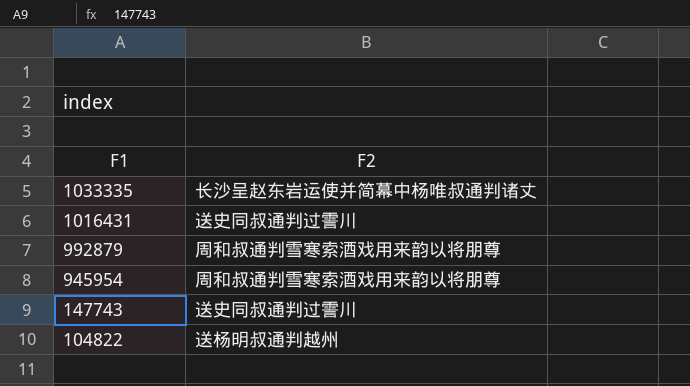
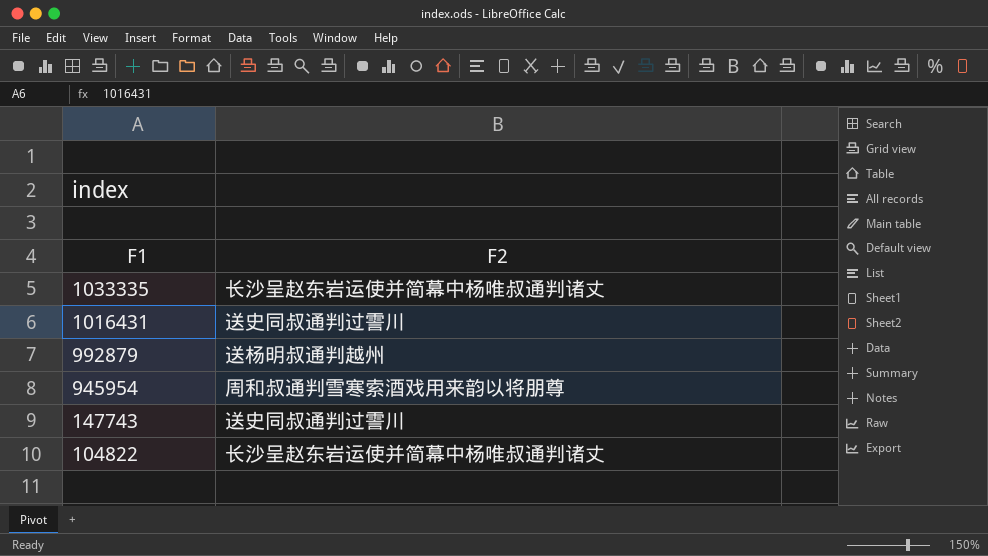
992879 | F2: 周和叔通判雪寒索酒戏用来韵以将朋尊 -> 送杨明叔通判越州
104822 | F2: 送杨明叔通判越州 -> 长沙呈赵东岩运使并简幕中杨唯叔通判诸丈

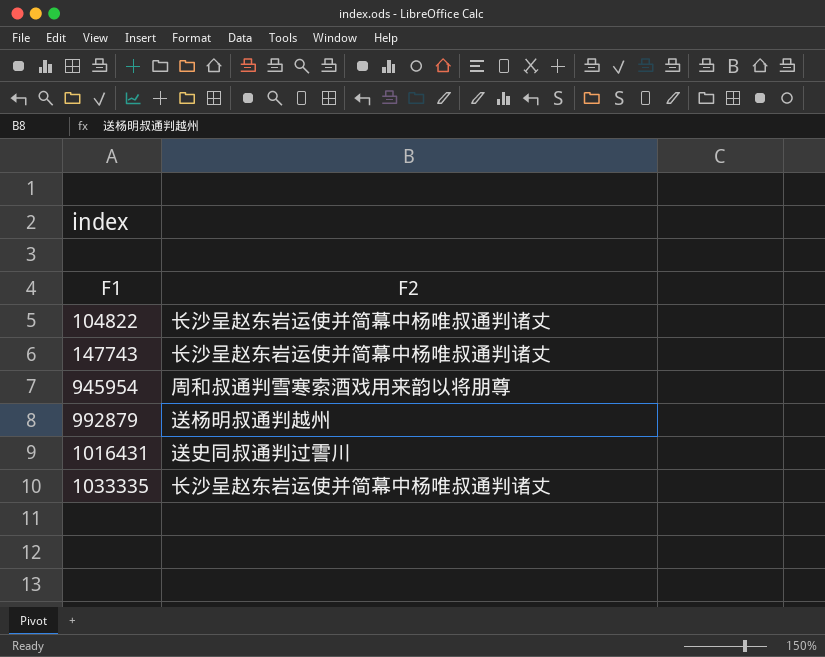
row order: F1 descending -> F1 ascending
147743 | F2: 送史同叔通判过霅川 -> 长沙呈赵东岩运使并简幕中杨唯叔通判诸丈

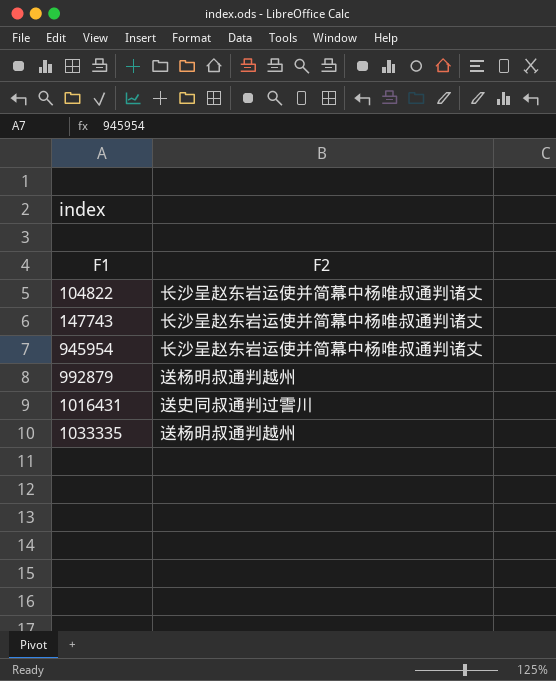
945954 | F2: 周和叔通判雪寒索酒戏用来韵以将朋尊 -> 长沙呈赵东岩运使并简幕中杨唯叔通判诸丈
1033335 | F2: 长沙呈赵东岩运使并简幕中杨唯叔通判诸丈 -> 送杨明叔通判越州

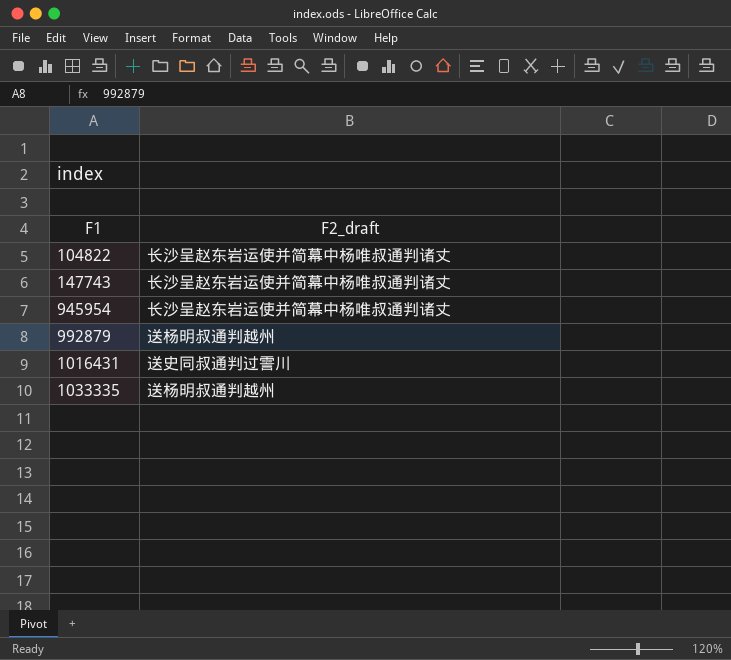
column name: F2 -> F2_draft

